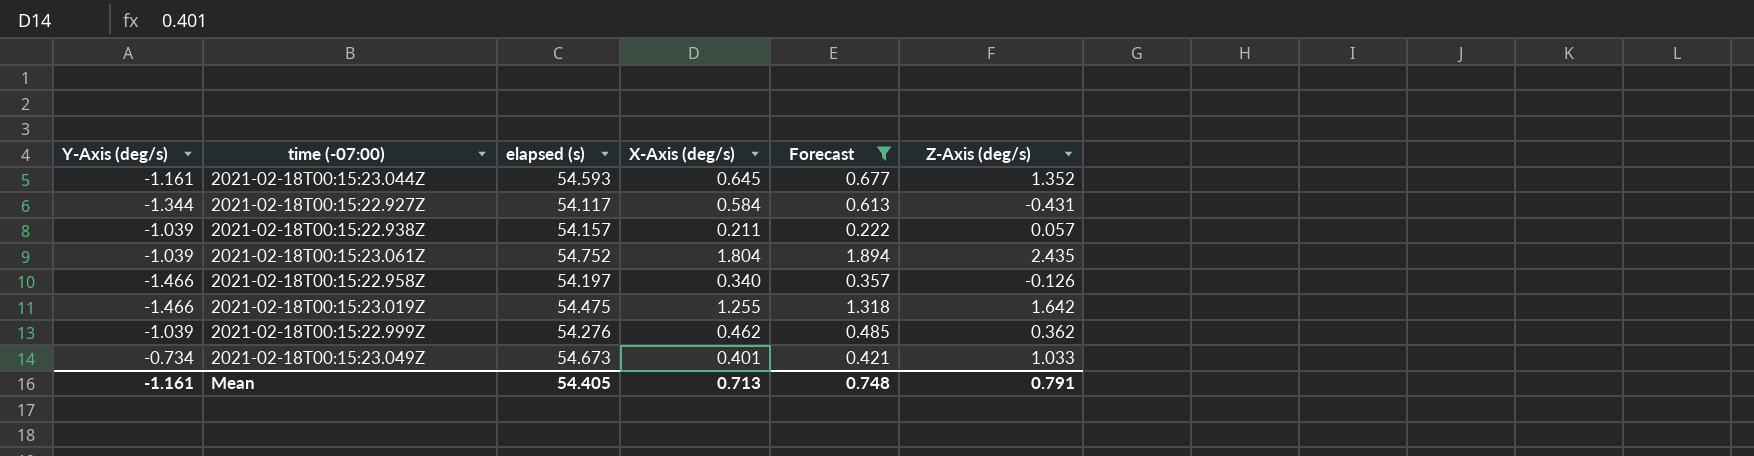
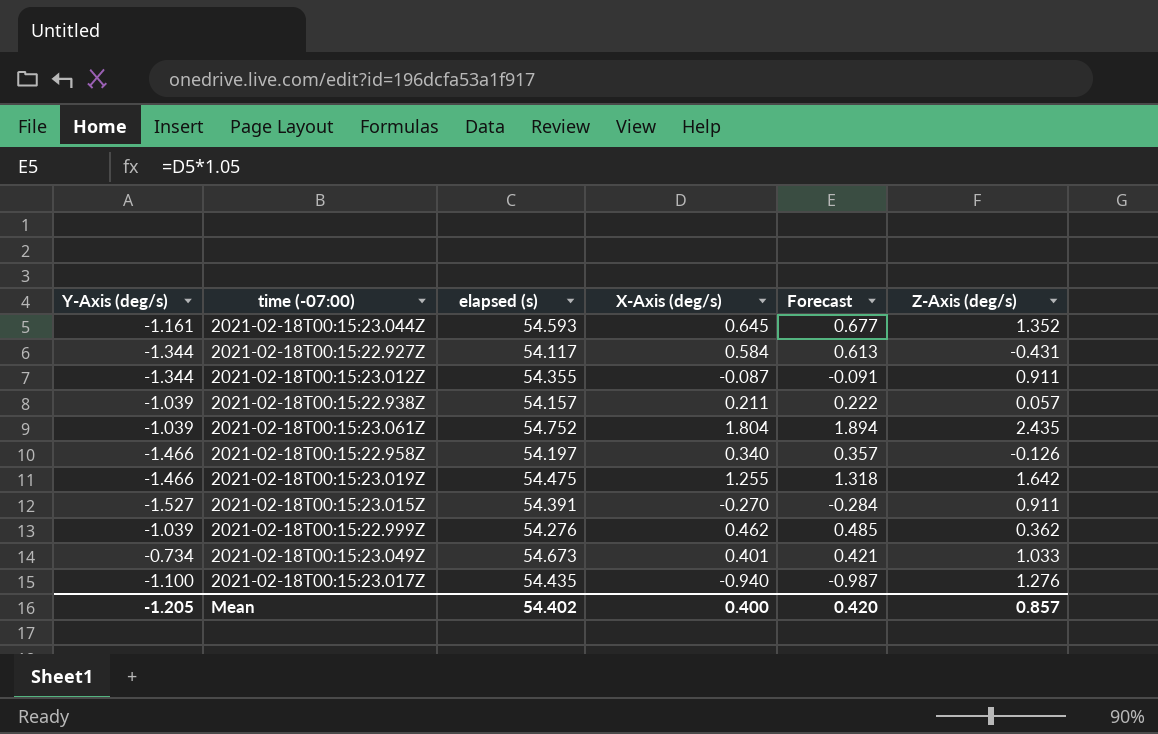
filter: Forecast >= 0.222 -> none
Mean | Y-Axis (deg/s): -1.161 -> -1.205
Mean | elapsed (s): 54.405 -> 54.402
Mean | X-Axis (deg/s): 0.713 -> 0.400
Mean | Forecast: 0.748 -> 0.420
Mean | Z-Axis (deg/s): 0.791 -> 0.857

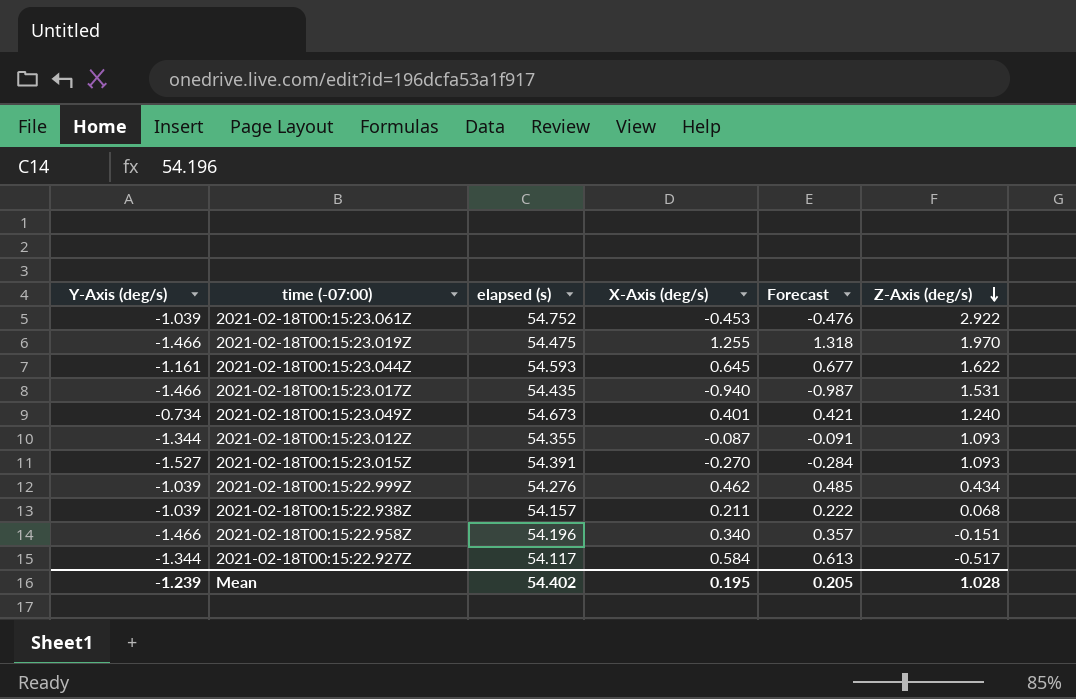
row order: none -> Z-Axis (deg/s) descending
2021-02-18T00:15:23.061Z | X-Axis (deg/s): 1.804 -> -0.453
2021-02-18T00:15:23.061Z | Forecast: 1.894 -> -0.476
2021-02-18T00:15:23.061Z | Z-Axis (deg/s): 2.435 -> 2.922
2021-02-18T00:15:23.019Z | Z-Axis (deg/s): 1.642 -> 1.970
2021-02-18T00:15:23.044Z | Z-Axis (deg/s): 1.352 -> 1.622
2021-02-18T00:15:23.017Z | Y-Axis (deg/s): -1.100 -> -1.466
2021-02-18T00:15:23.017Z | Z-Axis (deg/s): 1.276 -> 1.531
2021-02-18T00:15:23.049Z | Z-Axis (deg/s): 1.033 -> 1.240
2021-02-18T00:15:23.012Z | Z-Axis (deg/s): 0.911 -> 1.093
2021-02-18T00:15:23.015Z | Z-Axis (deg/s): 0.911 -> 1.093
2021-02-18T00:15:22.999Z | Z-Axis (deg/s): 0.362 -> 0.434
2021-02-18T00:15:22.938Z | Z-Axis (deg/s): 0.057 -> 0.068
2021-02-18T00:15:22.958Z | elapsed (s): 54.197 -> 54.196
2021-02-18T00:15:22.958Z | Z-Axis (deg/s): -0.126 -> -0.151
2021-02-18T00:15:22.927Z | Z-Axis (deg/s): -0.431 -> -0.517
Mean | Y-Axis (deg/s): -1.205 -> -1.239
Mean | X-Axis (deg/s): 0.400 -> 0.195
Mean | Forecast: 0.420 -> 0.205
Mean | Z-Axis (deg/s): 0.857 -> 1.028

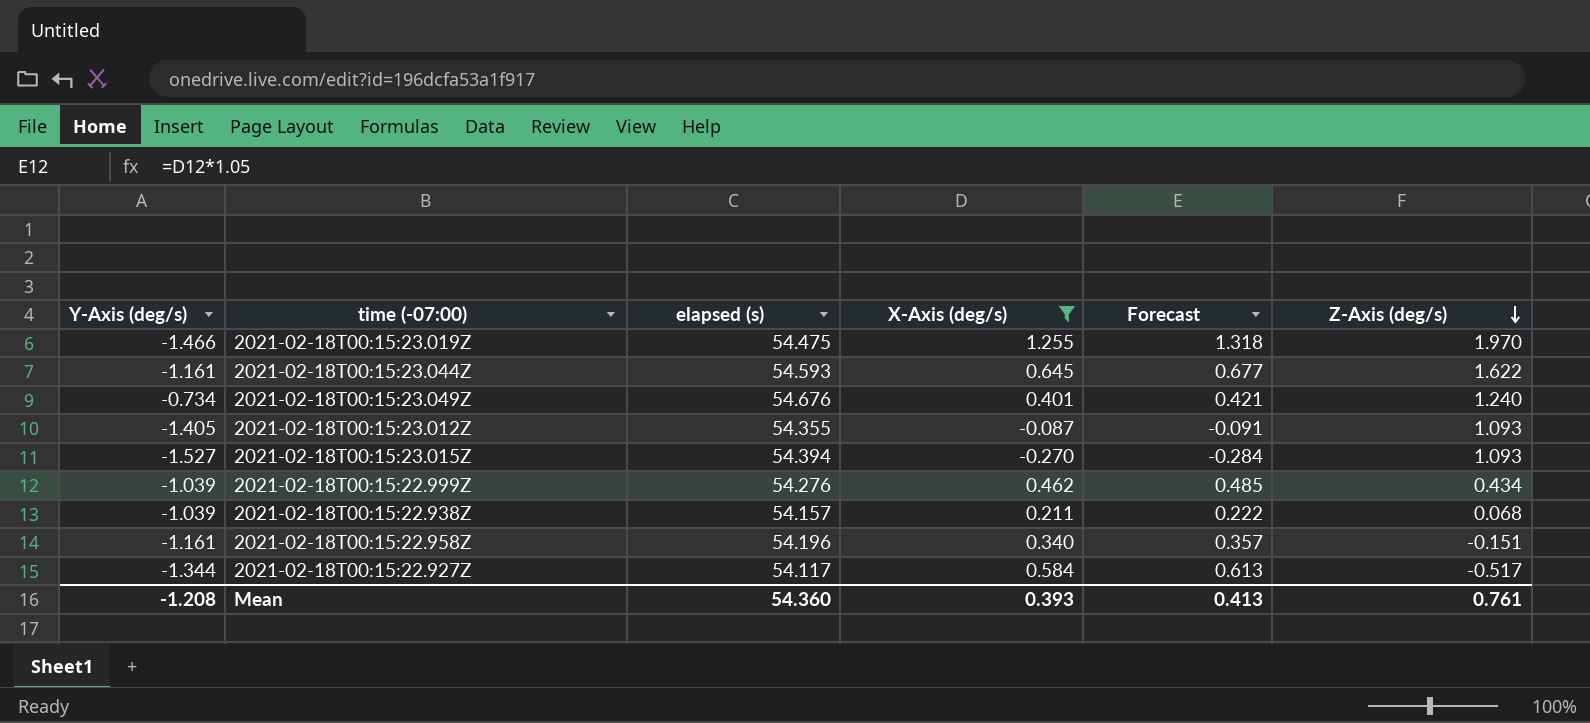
filter: none -> X-Axis (deg/s) >= -0.270
2021-02-18T00:15:23.049Z | elapsed (s): 54.673 -> 54.676
2021-02-18T00:15:23.012Z | Y-Axis (deg/s): -1.344 -> -1.405
2021-02-18T00:15:23.015Z | elapsed (s): 54.391 -> 54.394
2021-02-18T00:15:22.958Z | Y-Axis (deg/s): -1.466 -> -1.161
Mean | Y-Axis (deg/s): -1.239 -> -1.208
Mean | elapsed (s): 54.402 -> 54.360
Mean | X-Axis (deg/s): 0.195 -> 0.393
Mean | Forecast: 0.205 -> 0.413
Mean | Z-Axis (deg/s): 1.028 -> 0.761

